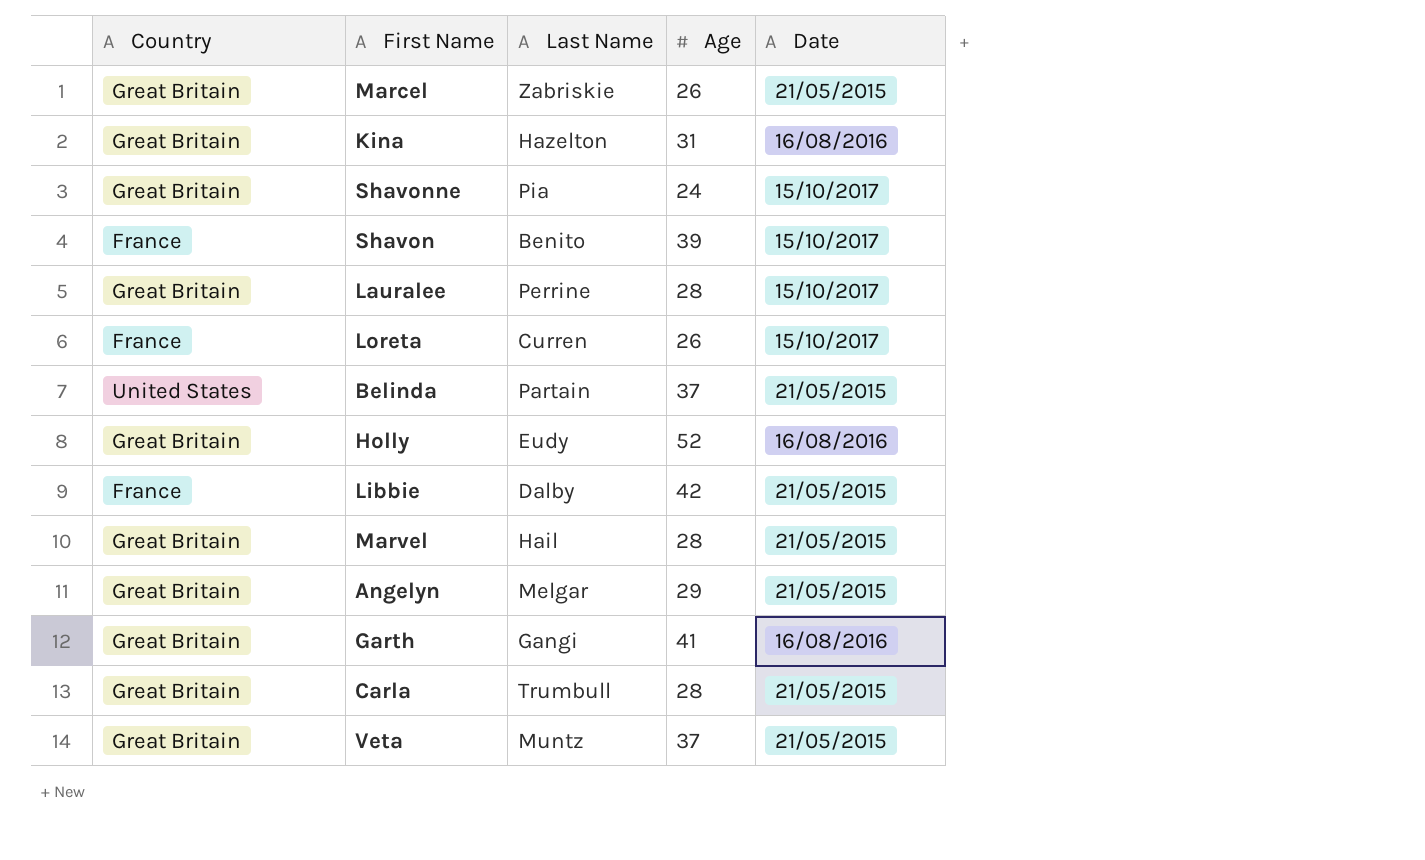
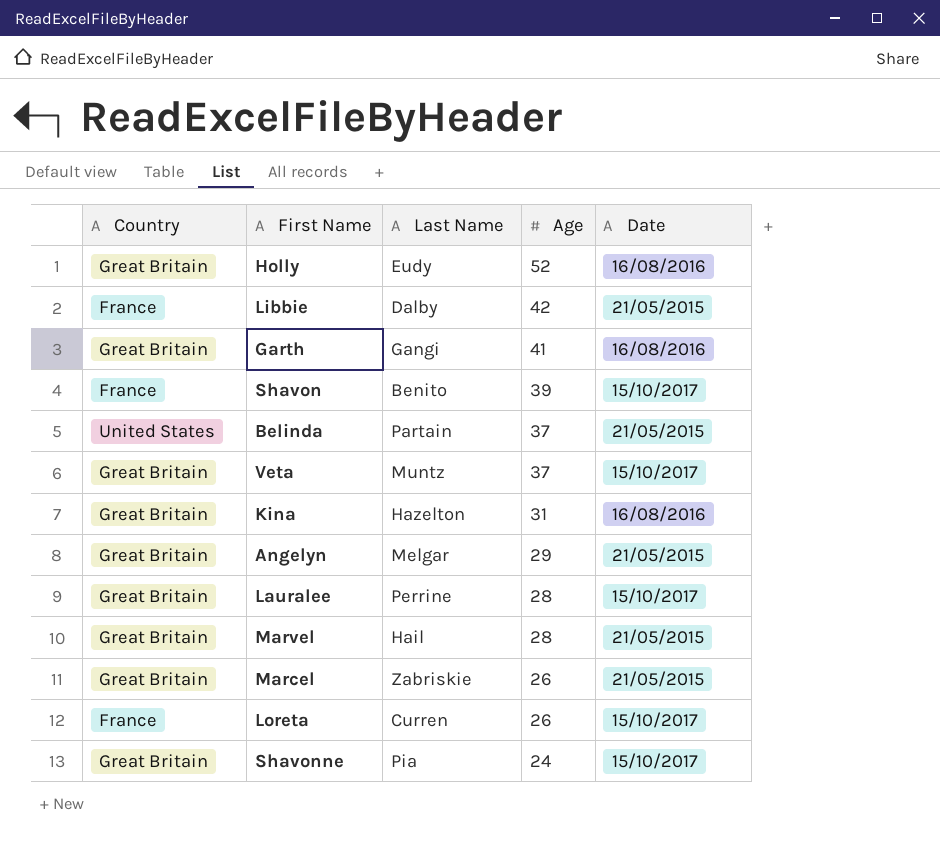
row order: none -> Age descending
row Carla: Great Britain | Trumbull | 28 | 21/05/2015 -> none
Veta | Date: 21/05/2015 -> 15/10/2017

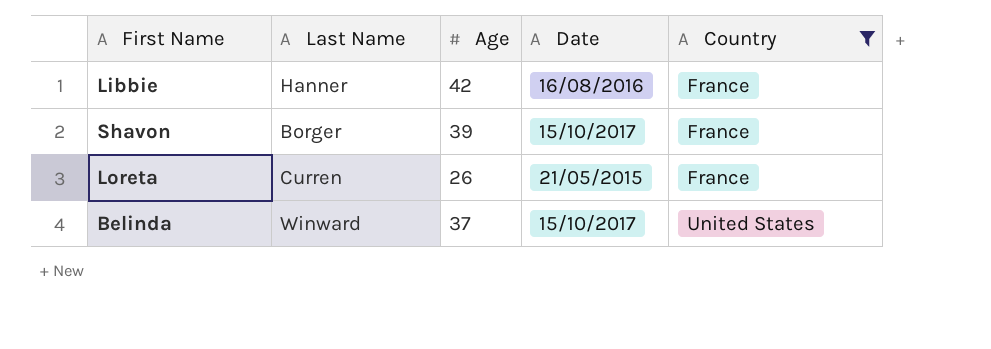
filter: none -> Country != Great Britain
row order: Age descending -> Country ascending
column Country | position: 1 -> 5
Libbie | Last Name: Dalby -> Hanner
Libbie | Date: 21/05/2015 -> 16/08/2016
Shavon | Last Name: Benito -> Borger
Loreta | Date: 15/10/2017 -> 21/05/2015
Belinda | Last Name: Partain -> Winward
Belinda | Date: 21/05/2015 -> 15/10/2017

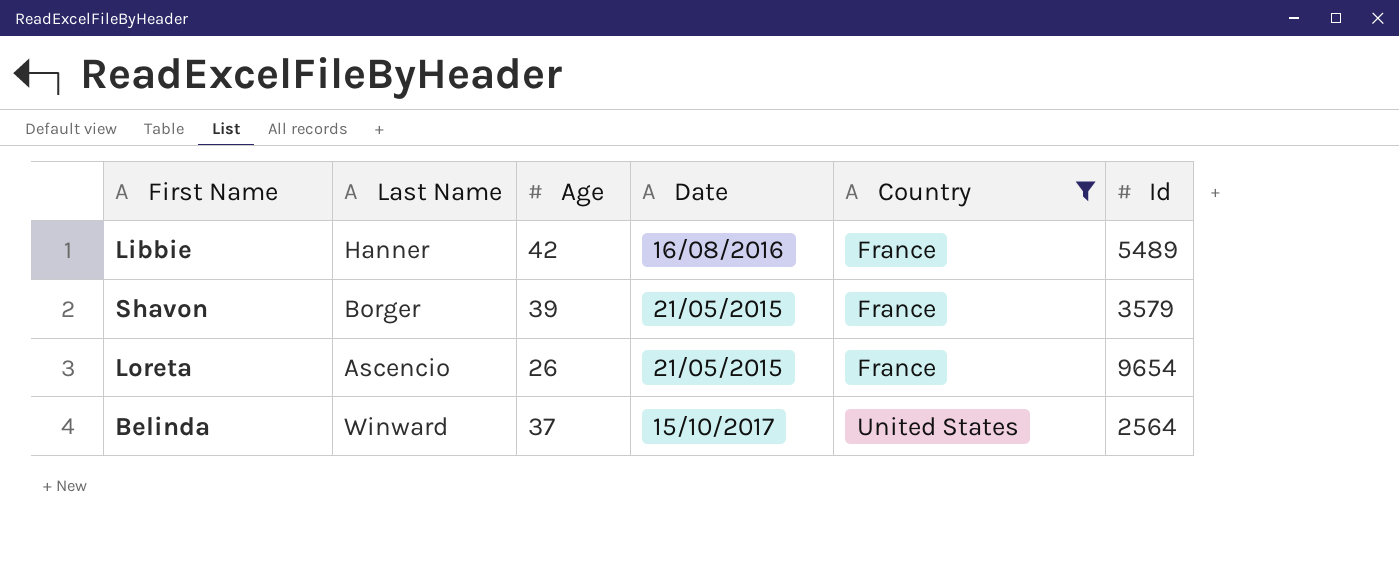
column Id | position: none -> 6
Shavon | Date: 15/10/2017 -> 21/05/2015
Loreta | Last Name: Curren -> Ascencio

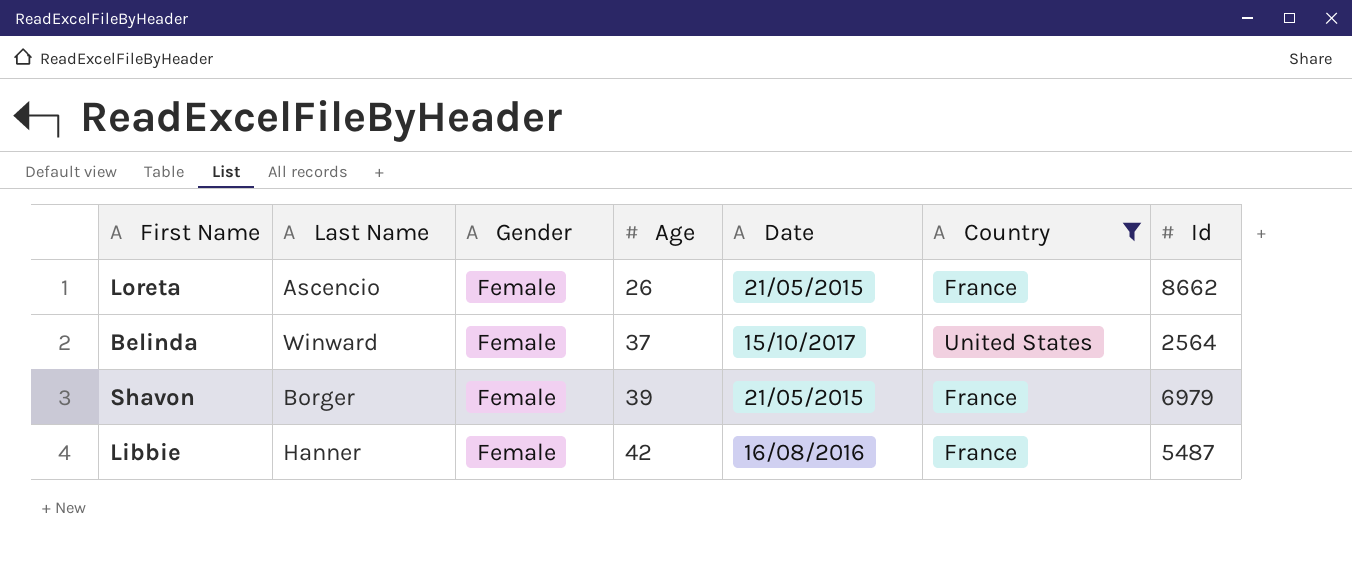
row order: Country ascending -> Age ascending
column Gender | position: none -> 3
Loreta | Id: 9654 -> 8662
Shavon | Id: 3579 -> 6979
Libbie | Id: 5489 -> 5487

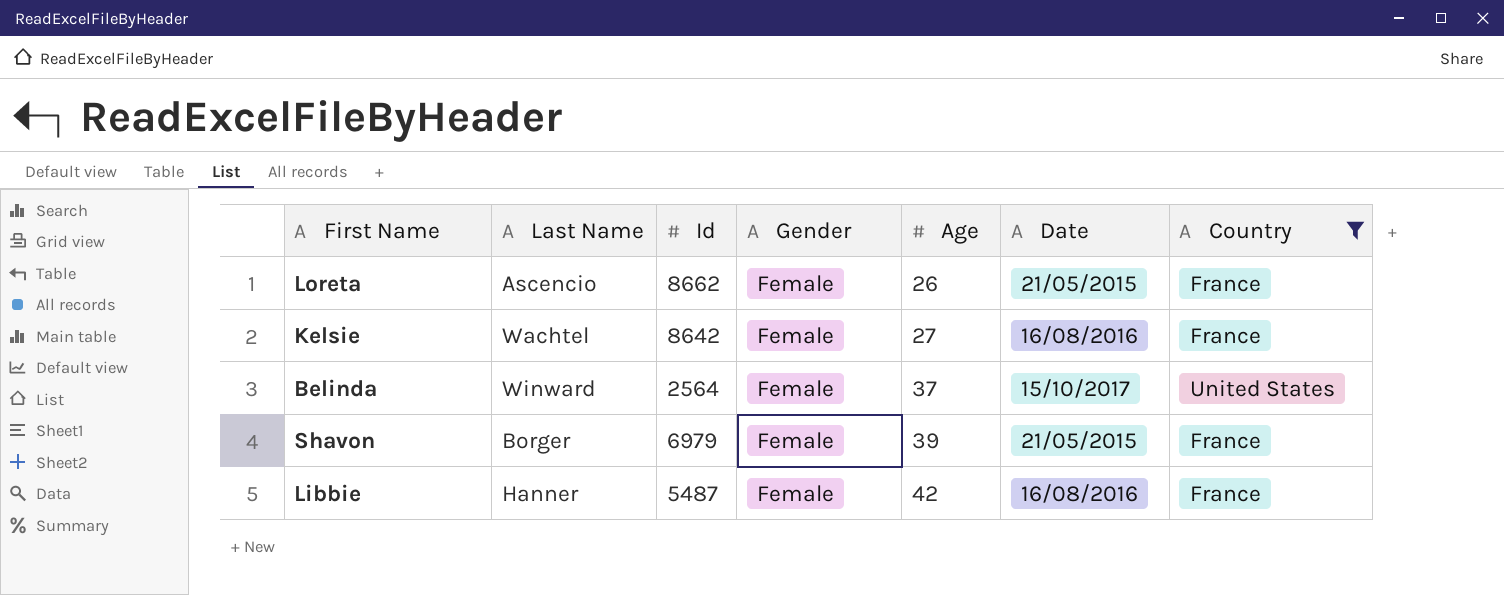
column Id | position: 7 -> 3
row Kelsie: none -> Wachtel | 8642 | Female | 27 | 16/08/2016 | France

